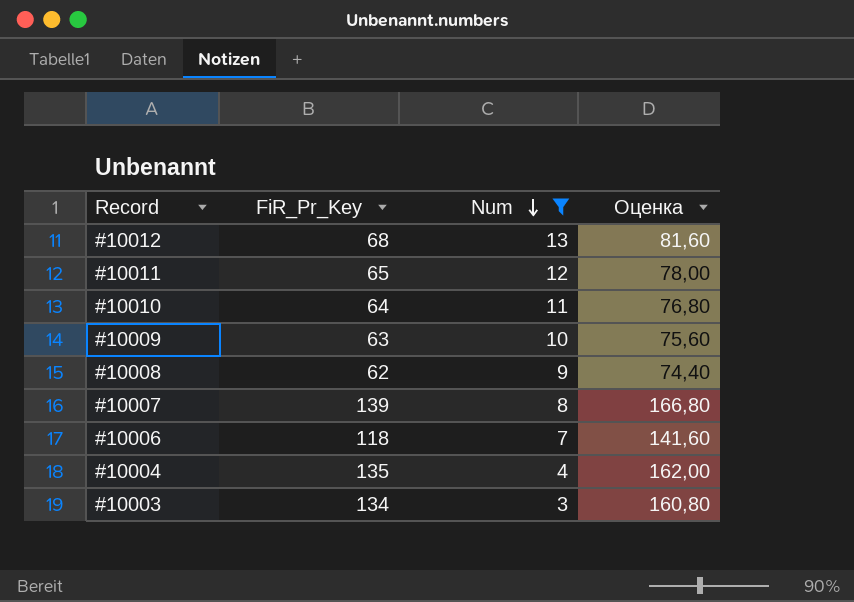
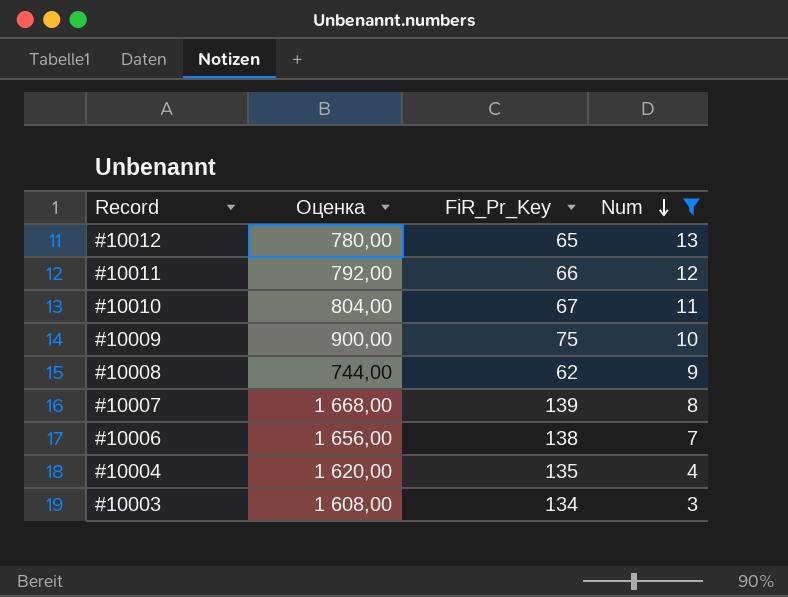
column Оценка | formula: [FiR_Pr_Key] * 1,2 -> [FiR_Pr_Key] * 12
column Оценка | position: 4 -> 2
#10012 | FiR_Pr_Key: 68 -> 65
#10011 | FiR_Pr_Key: 65 -> 66
#10010 | FiR_Pr_Key: 64 -> 67
#10009 | FiR_Pr_Key: 63 -> 75
#10006 | FiR_Pr_Key: 118 -> 138

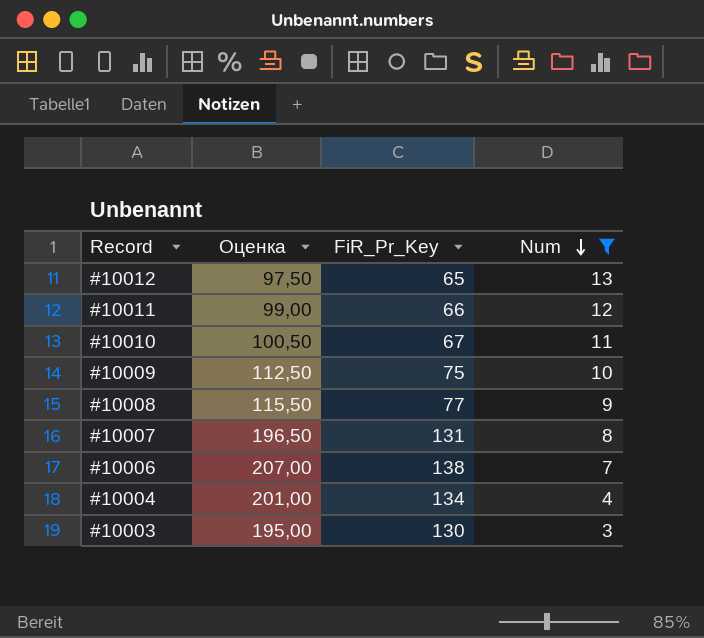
column Оценка | formula: [FiR_Pr_Key] * 12 -> [FiR_Pr_Key] * 1,5
#10008 | FiR_Pr_Key: 62 -> 77
#10007 | FiR_Pr_Key: 139 -> 131
#10004 | FiR_Pr_Key: 135 -> 134
#10003 | FiR_Pr_Key: 134 -> 130

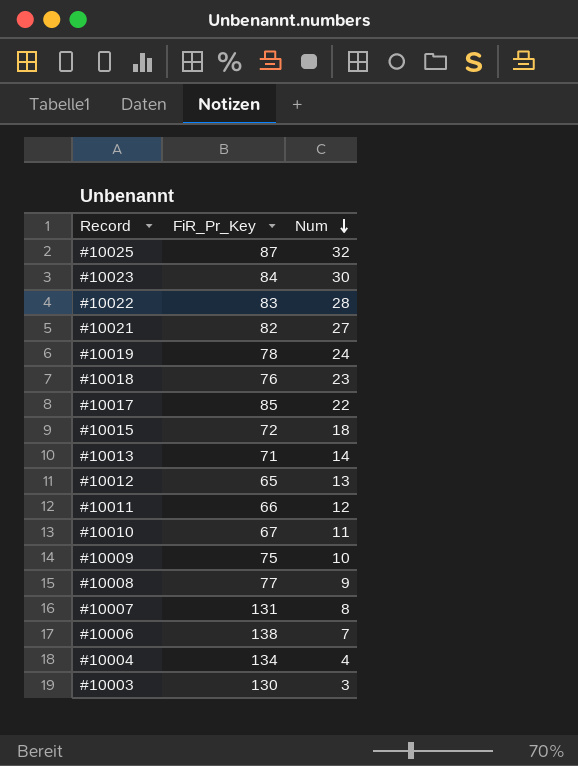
filter: Num <= 13 -> none
column Оценка | formula: [FiR_Pr_Key] * 1,5 -> none

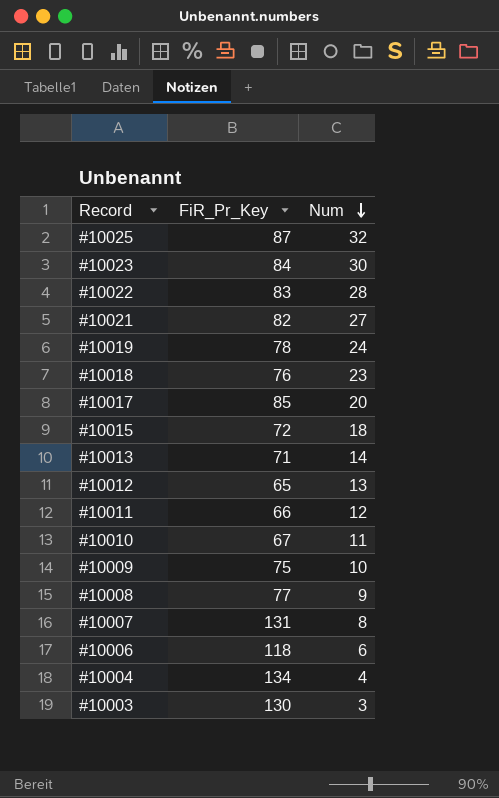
#10017 | Num: 22 -> 20
#10006 | FiR_Pr_Key: 138 -> 118
#10006 | Num: 7 -> 6

